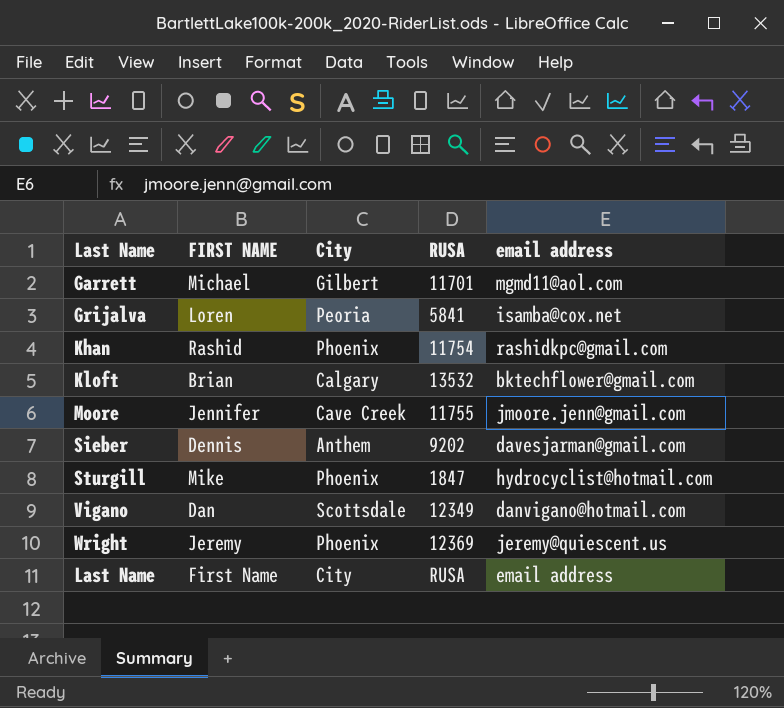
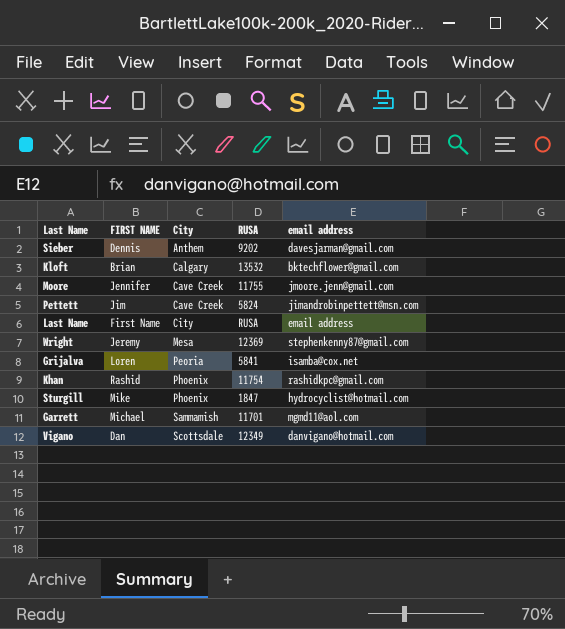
row order: none -> City ascending
row Pettett: none -> Jim | Cave Creek | 5824 | jimandrobinpettett@msn.com
Wright | City: Phoenix -> Mesa
Wright | email address: jeremy@quiescent.us -> stephenkenny87@gmail.com
Garrett | City: Gilbert -> Sammamish

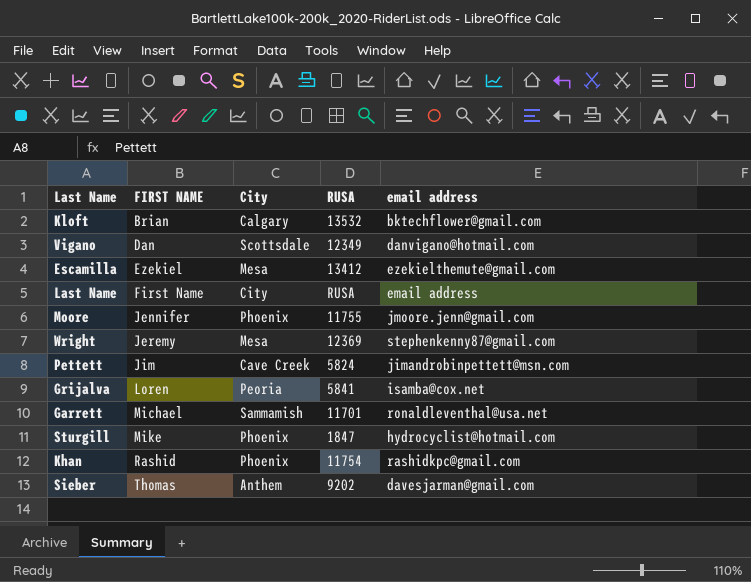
row order: City ascending -> FIRST NAME ascending
row Escamilla: none -> Ezekiel | Mesa | 13412 | ezekielthemute@gmail.com
Moore | City: Cave Creek -> Phoenix
Garrett | email address: mgmd11@aol.com -> ronaldleventhal@usa.net
Sieber | FIRST NAME: Dennis -> Thomas

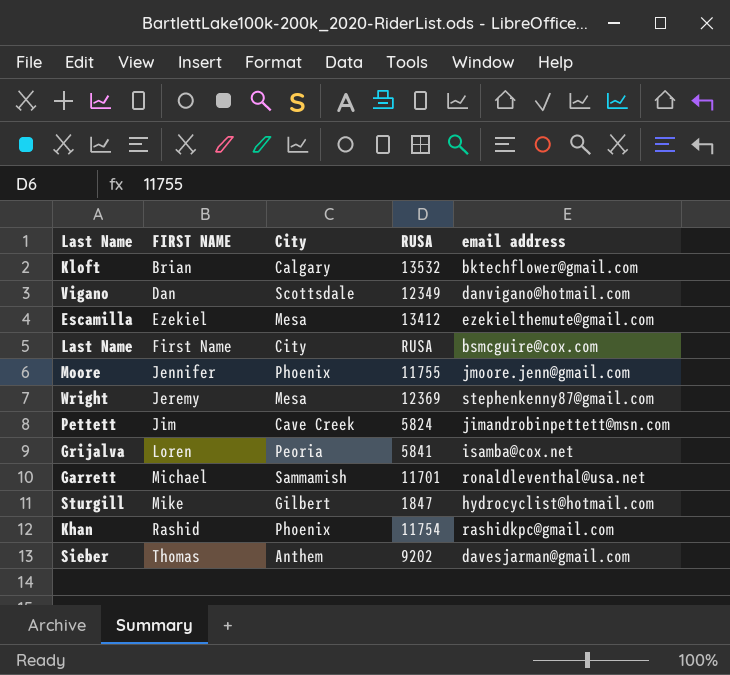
Last Name | email address: email address -> bsmcguire@cox.com
Sturgill | City: Phoenix -> Gilbert

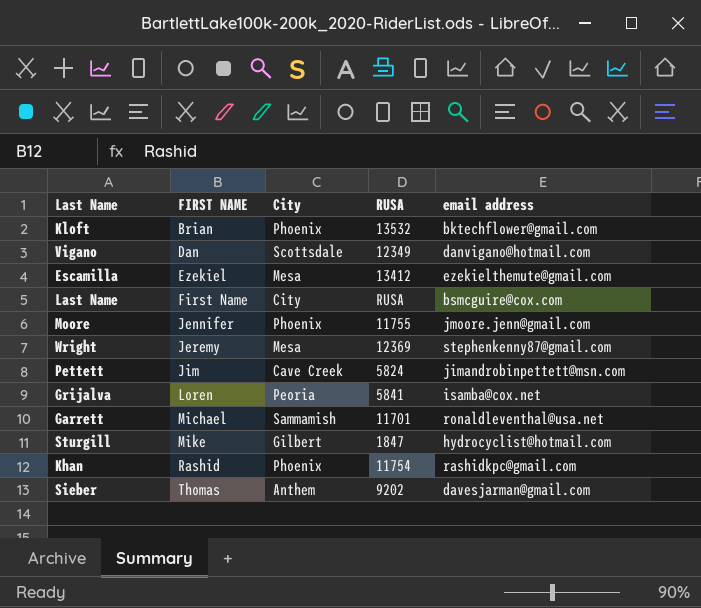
Kloft | City: Calgary -> Phoenix

